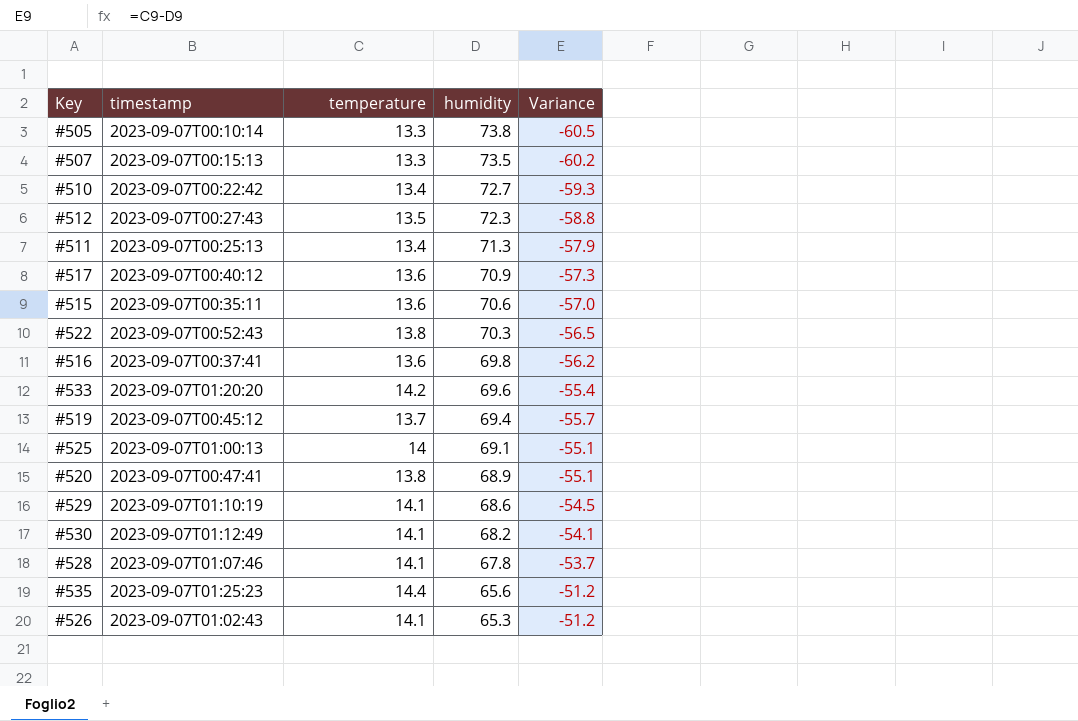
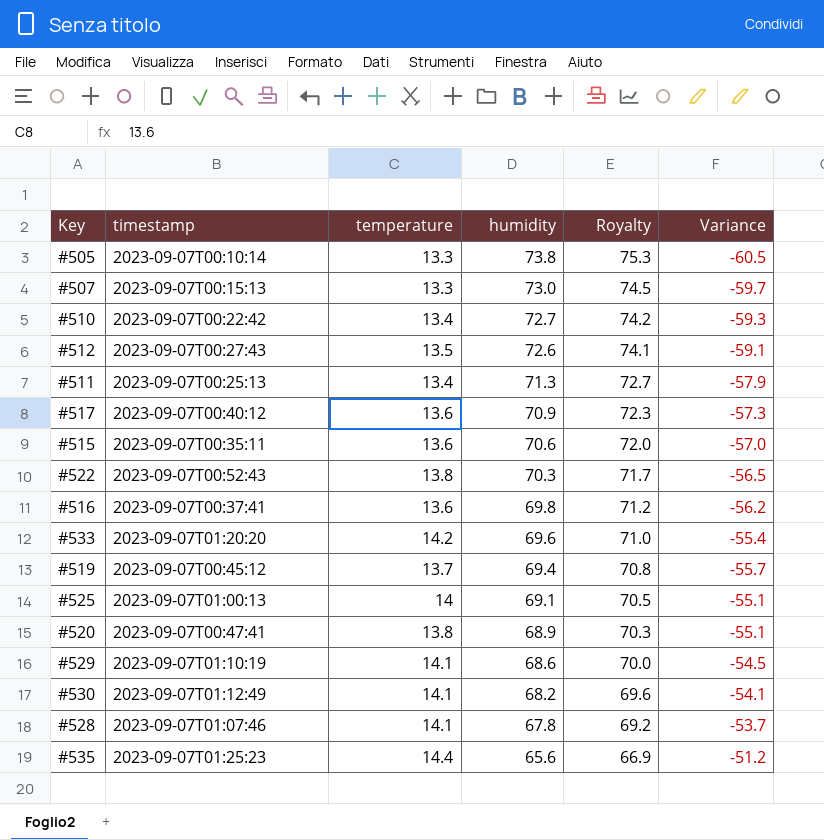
column Royalty | formula: none -> [humidity] * 1.02
row #526: 2023-09-07T01:02:43 | 14.1 | 65.3 | -51.2 -> none
#507 | humidity: 73.5 -> 73.0
#507 | Variance: -60.2 -> -59.7
#512 | humidity: 72.3 -> 72.6
#512 | Variance: -58.8 -> -59.1

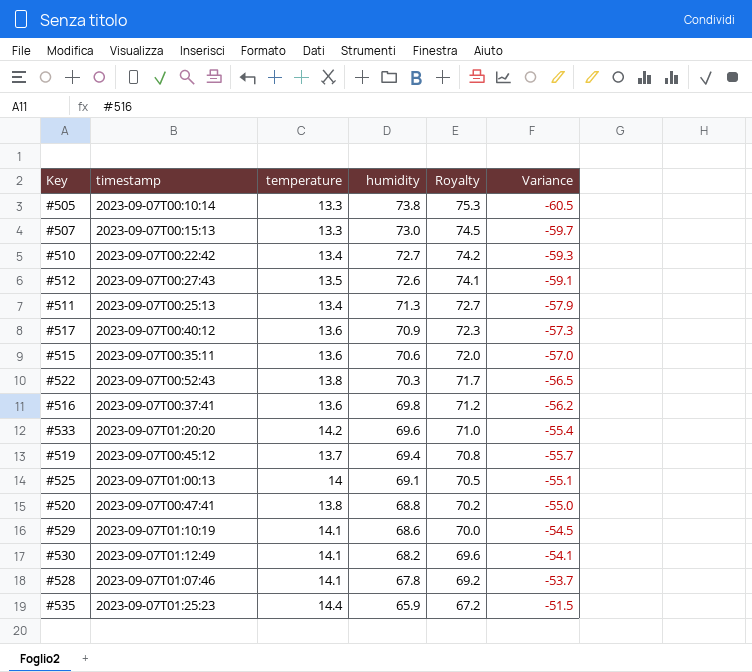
#520 | humidity: 68.9 -> 68.8
#520 | Royalty: 70.3 -> 70.2
#520 | Variance: -55.1 -> -55.0
#535 | humidity: 65.6 -> 65.9
#535 | Royalty: 66.9 -> 67.2
#535 | Variance: -51.2 -> -51.5

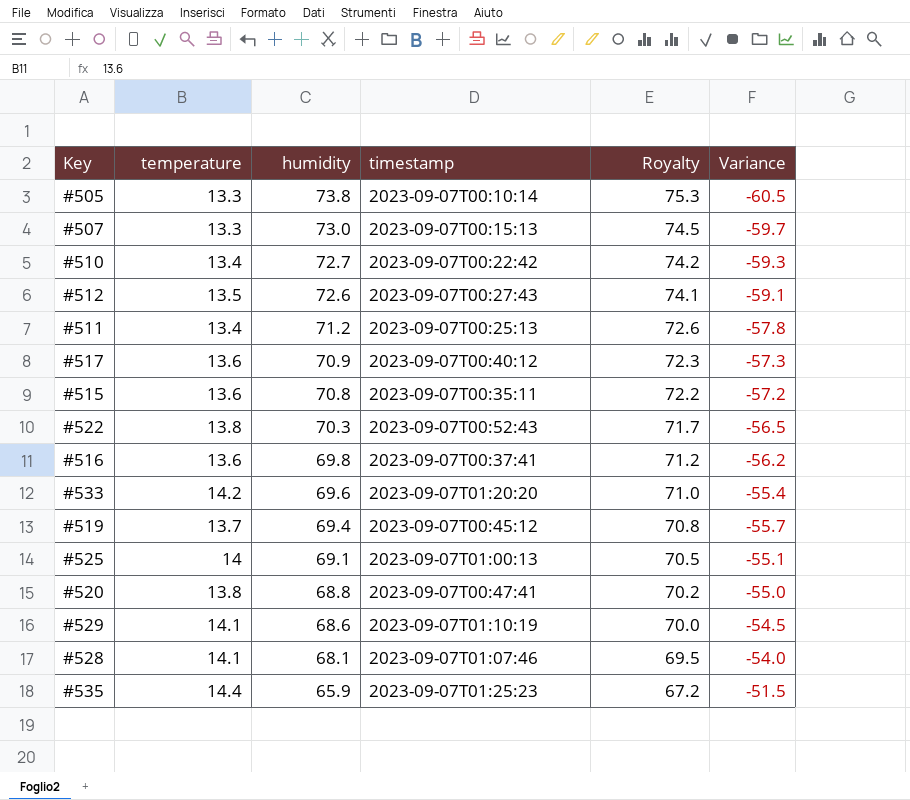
column timestamp | position: 2 -> 4
row #530: 2023-09-07T01:12:49 | 14.1 | 68.2 | 69.6 | -54.1 -> none
#511 | humidity: 71.3 -> 71.2
#511 | Royalty: 72.7 -> 72.6
#511 | Variance: -57.9 -> -57.8
#515 | humidity: 70.6 -> 70.8
#515 | Royalty: 72.0 -> 72.2
#515 | Variance: -57.0 -> -57.2
#528 | humidity: 67.8 -> 68.1
#528 | Royalty: 69.2 -> 69.5
#528 | Variance: -53.7 -> -54.0

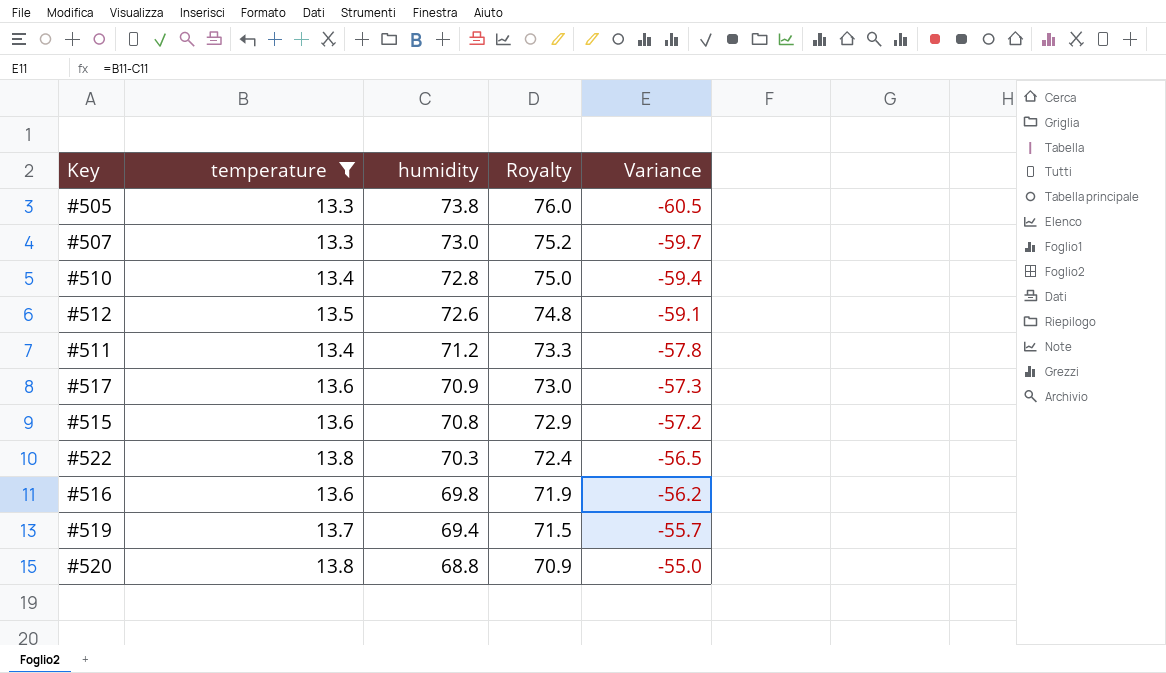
filter: none -> temperature <= 13.8
column timestamp | position: 4 -> none
column Royalty | formula: [humidity] * 1.02 -> [humidity] * 1.03
#510 | humidity: 72.7 -> 72.8
#510 | Variance: -59.3 -> -59.4

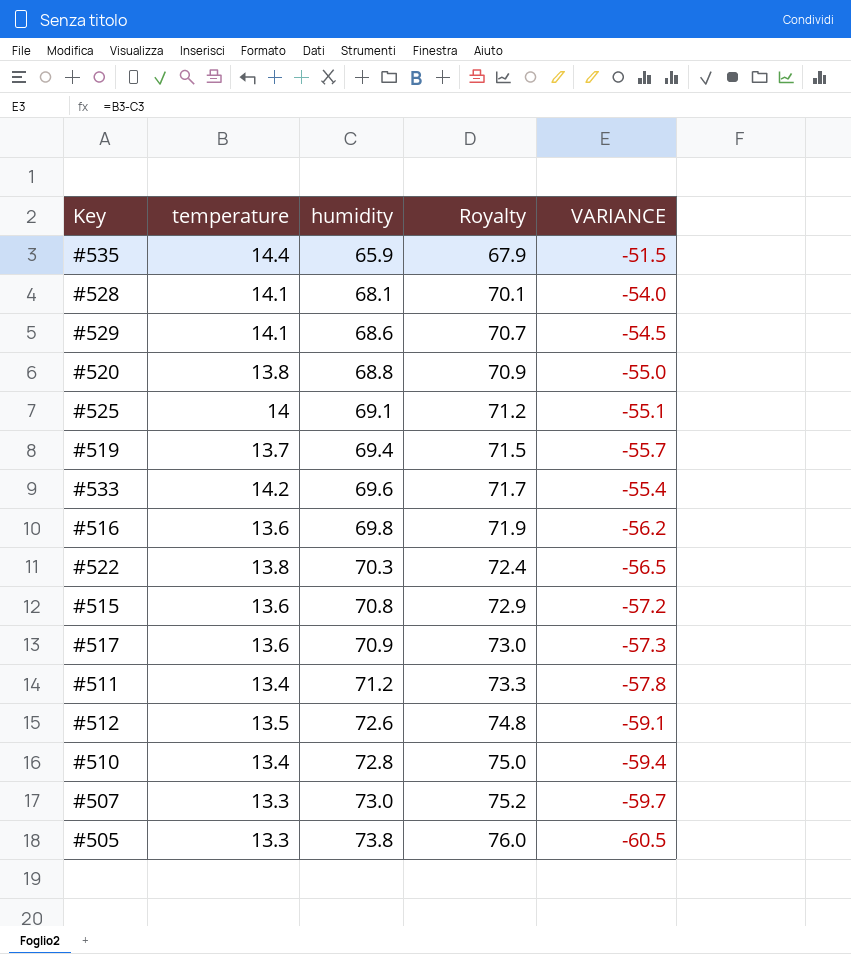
filter: temperature <= 13.8 -> none
row order: humidity descending -> humidity ascending
column name: Variance -> VARIANCE

